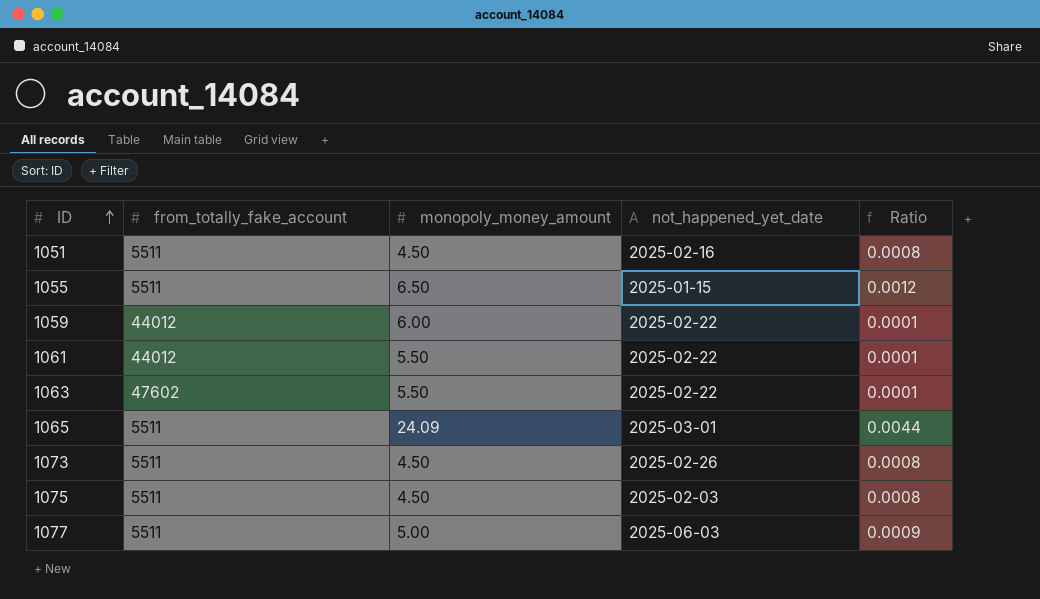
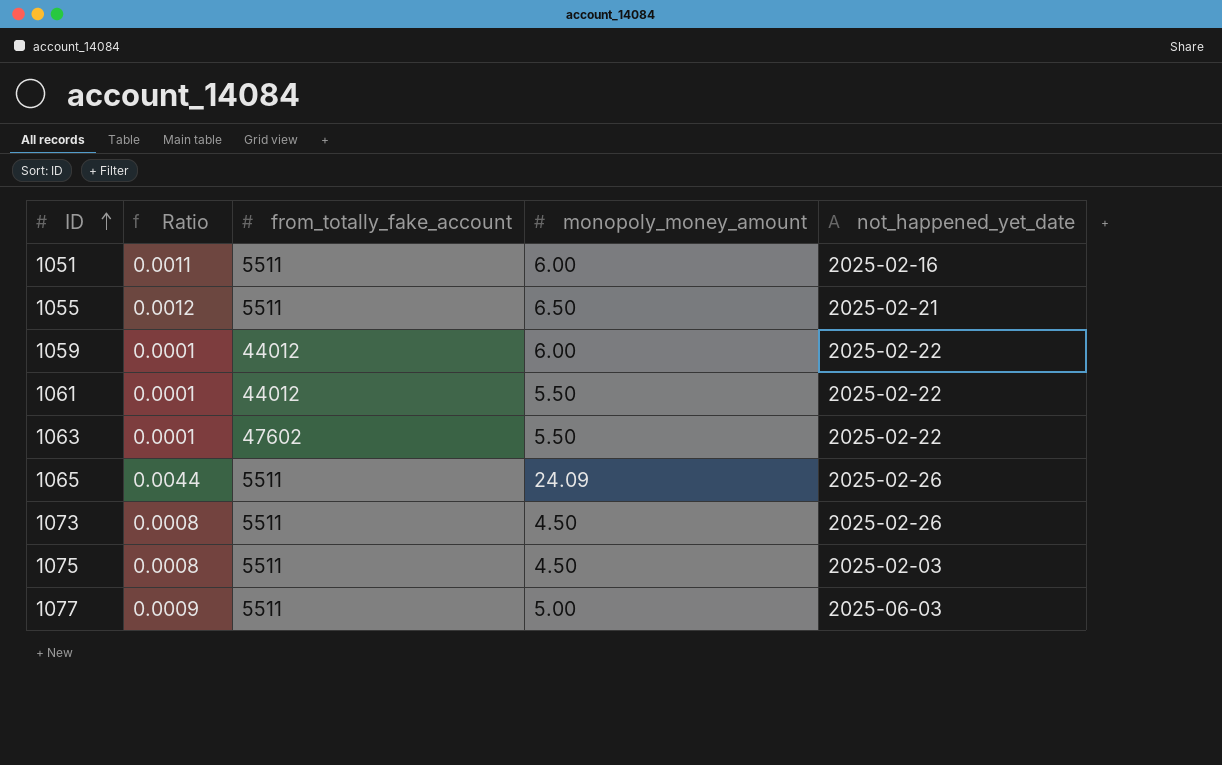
column Ratio | position: 5 -> 2
1051 | Ratio: 0.0008 -> 0.0011
1051 | monopoly_money_amount: 4.50 -> 6.00
1055 | not_happened_yet_date: 2025-01-15 -> 2025-02-21
1065 | not_happened_yet_date: 2025-03-01 -> 2025-02-26

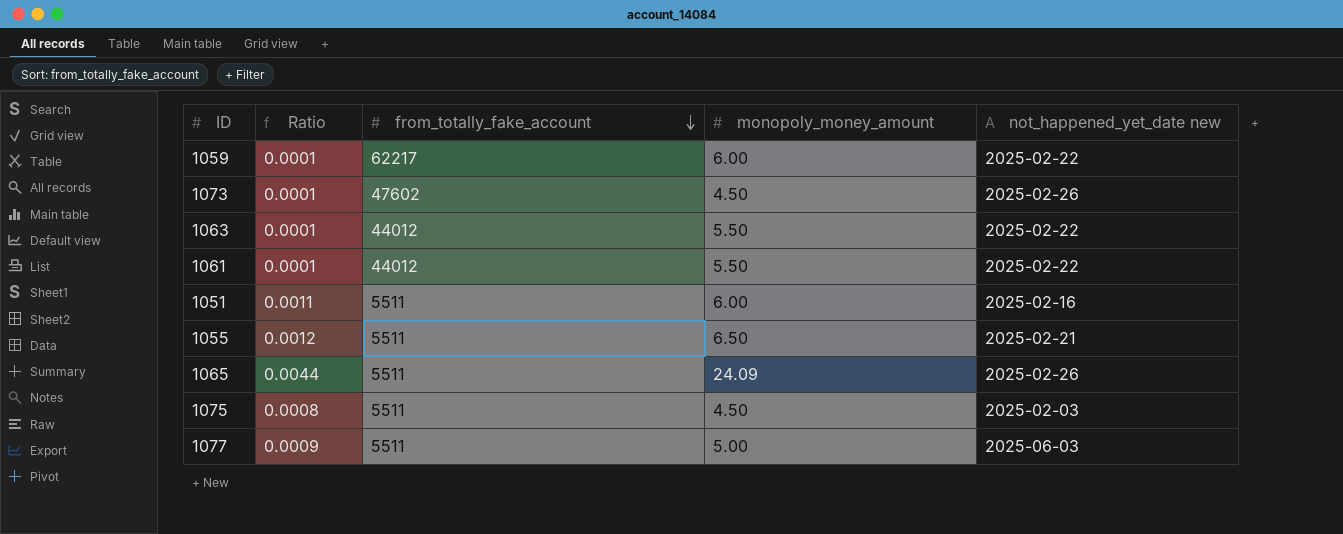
row order: ID ascending -> from_totally_fake_account descending
column name: not_happened_yet_date -> not_happened_yet_date new
1059 | from_totally_fake_account: 44012 -> 62217
1073 | Ratio: 0.0008 -> 0.0001
1073 | from_totally_fake_account: 5511 -> 47602
1063 | from_totally_fake_account: 47602 -> 44012

